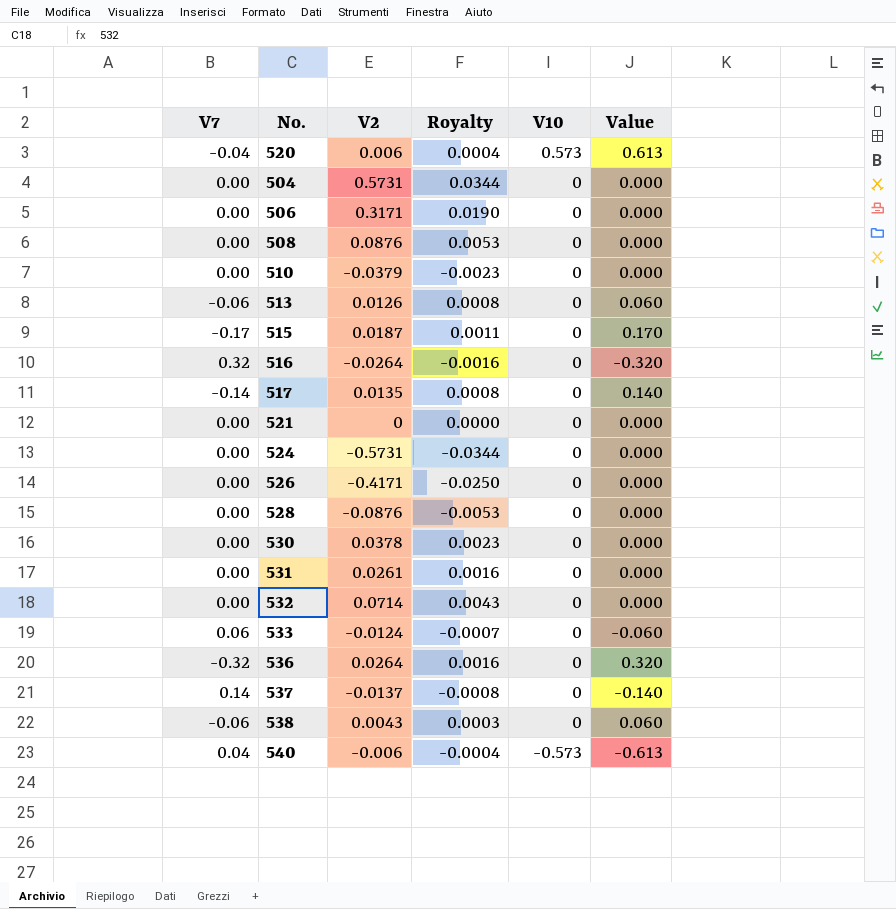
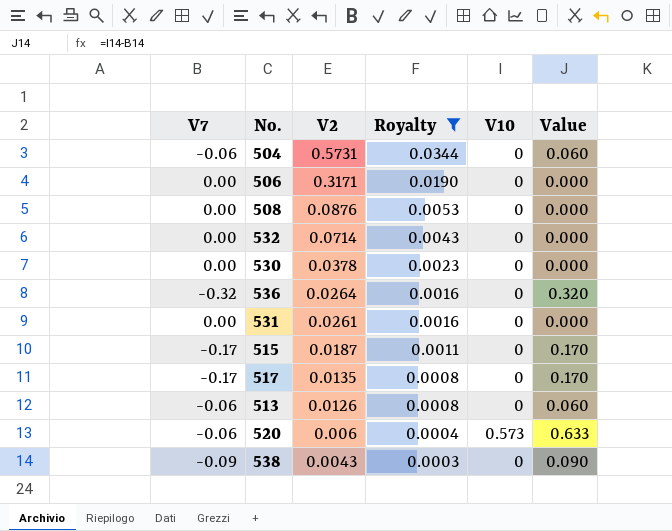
filter: none -> Royalty >= 0.0003
row order: V10 descending -> V2 descending
504 | V7: 0.00 -> -0.06
504 | Value: 0.000 -> 0.060
517 | V7: -0.14 -> -0.17
517 | Value: 0.140 -> 0.170
520 | V7: -0.04 -> -0.06
520 | Value: 0.613 -> 0.633
538 | V7: -0.06 -> -0.09
538 | Value: 0.060 -> 0.090

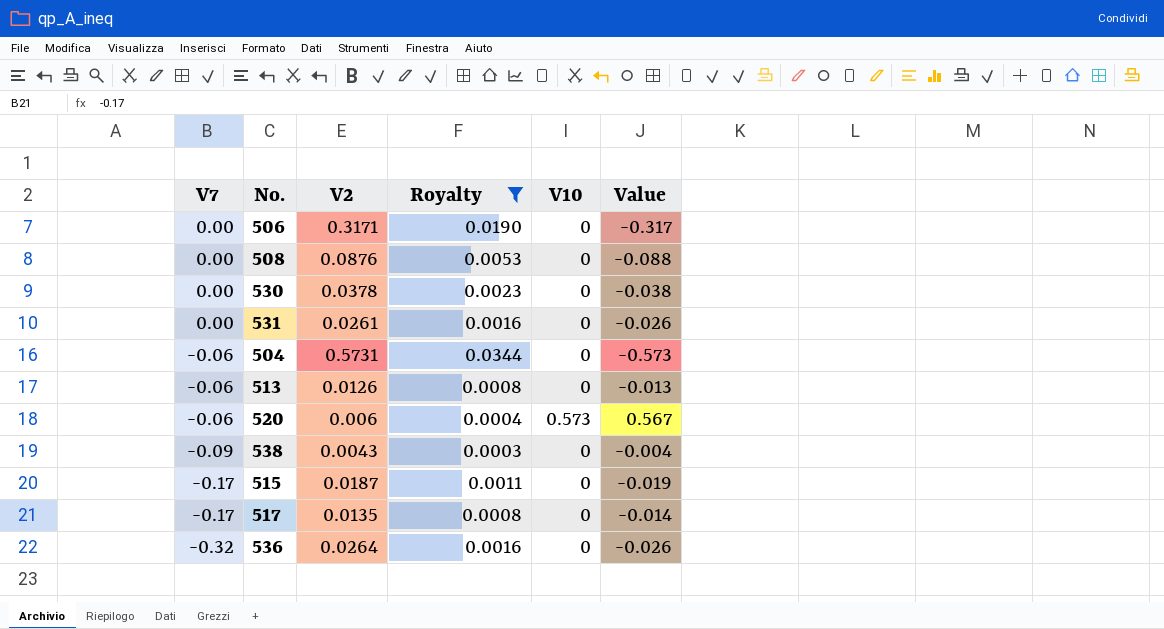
row order: V2 descending -> V7 descending
column Value | formula: [V10] - [V7] -> [V10] - [V2]
row 532: 0.00 | 0.0714 | 0.0043 | 0 | 0.000 -> none

